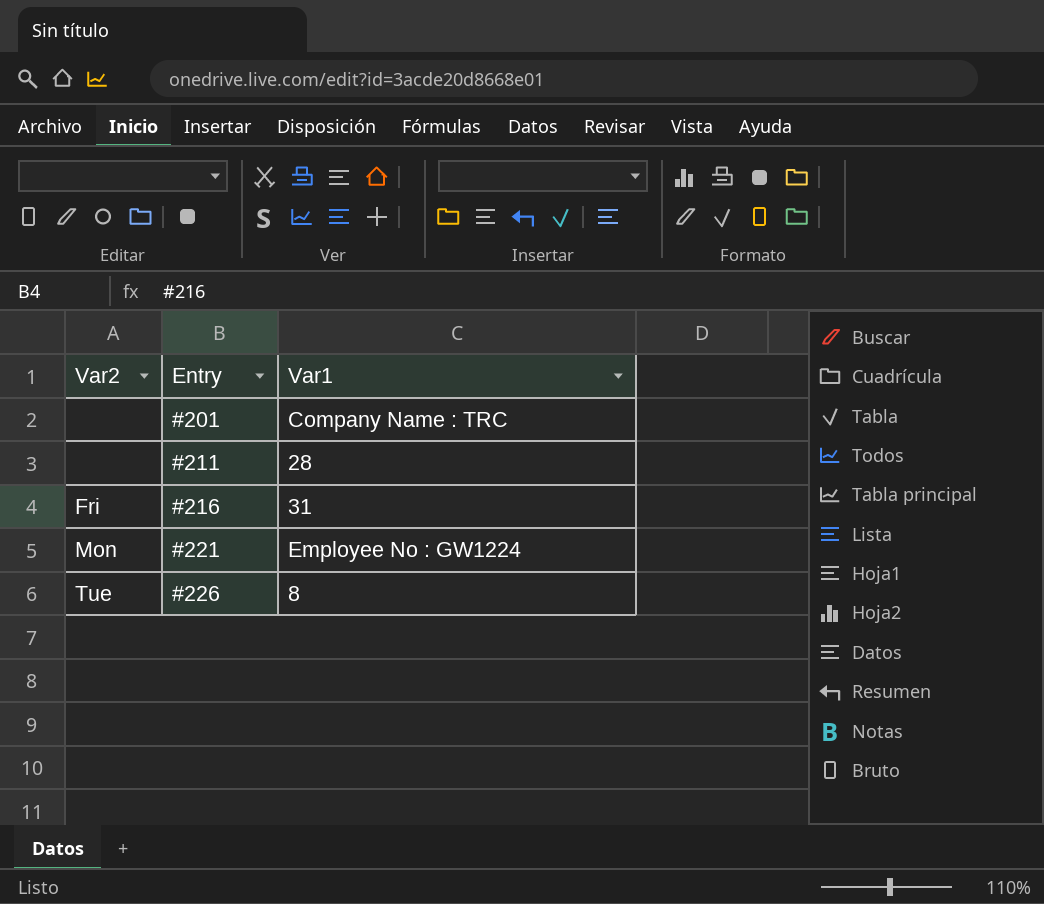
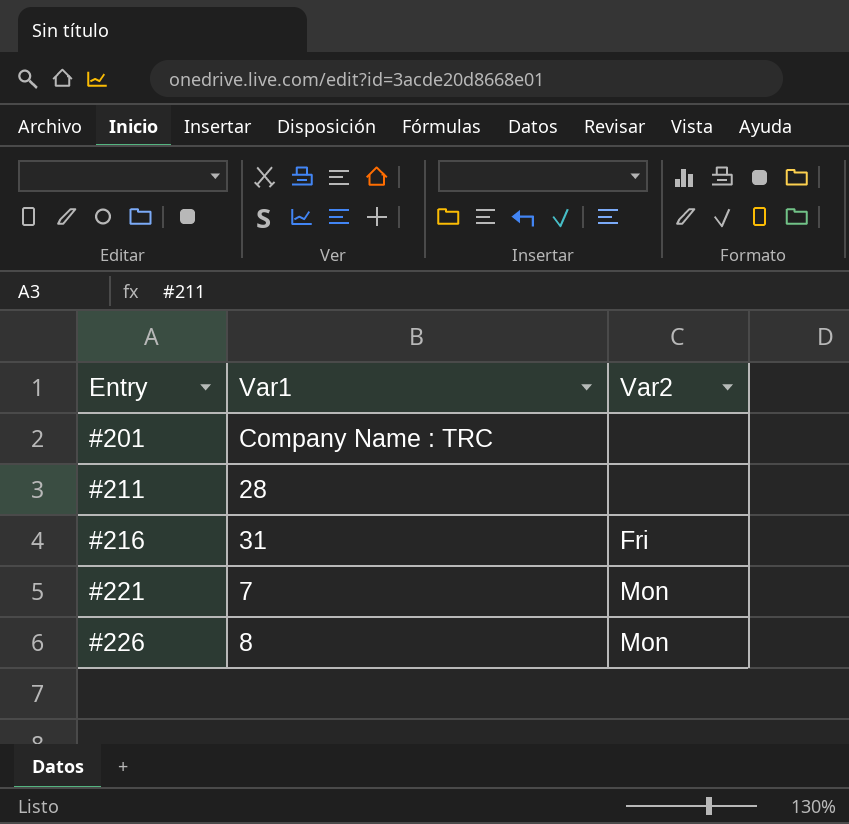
column Var2 | position: 1 -> 3
#221 | Var1: Employee No : GW1224 -> 7
#226 | Var2: Tue -> Mon

